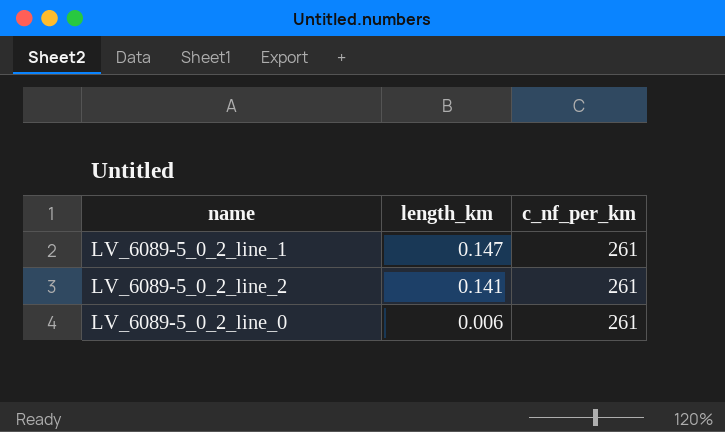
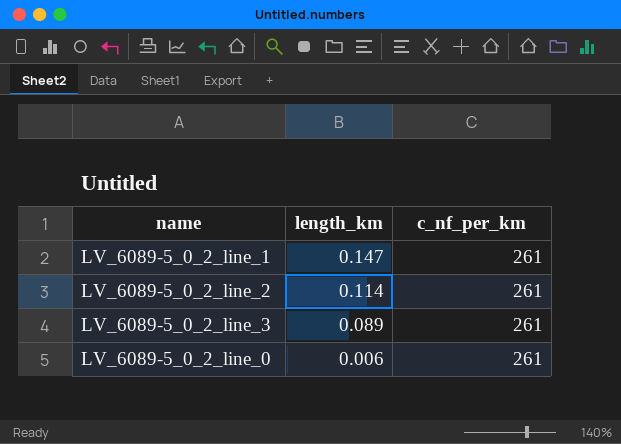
LV_6089-5_0_2_line_2 | length_km: 0.141 -> 0.114
row LV_6089-5_0_2_line_3: none -> 0.089 | 261

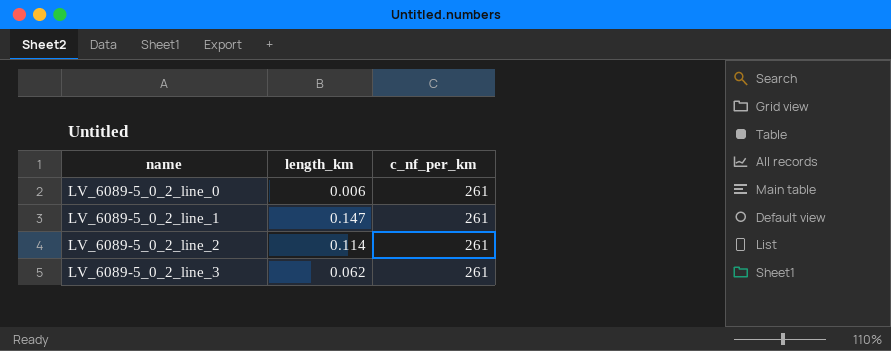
row order: length_km descending -> name ascending
LV_6089-5_0_2_line_3 | length_km: 0.089 -> 0.062

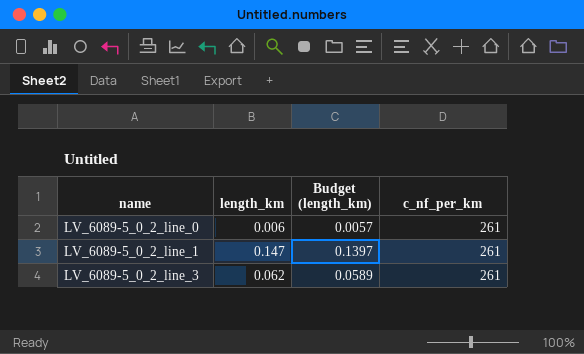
column Budget (length_km) | formula: none -> [length_km] * 0.95
row LV_6089-5_0_2_line_2: 0.114 | 261 -> none

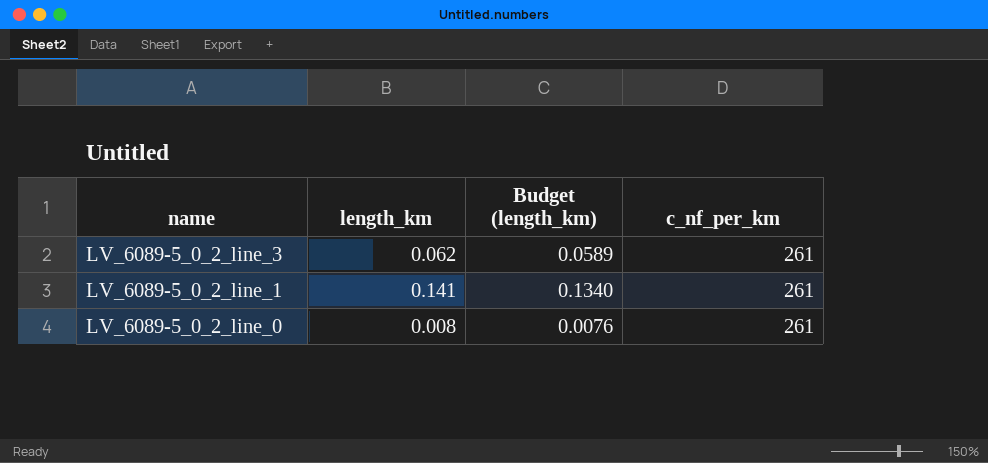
row order: name ascending -> name descending
LV_6089-5_0_2_line_1 | length_km: 0.147 -> 0.141
LV_6089-5_0_2_line_1 | Budget (length_km): 0.1397 -> 0.1340
LV_6089-5_0_2_line_0 | length_km: 0.006 -> 0.008
LV_6089-5_0_2_line_0 | Budget (length_km): 0.0057 -> 0.0076

